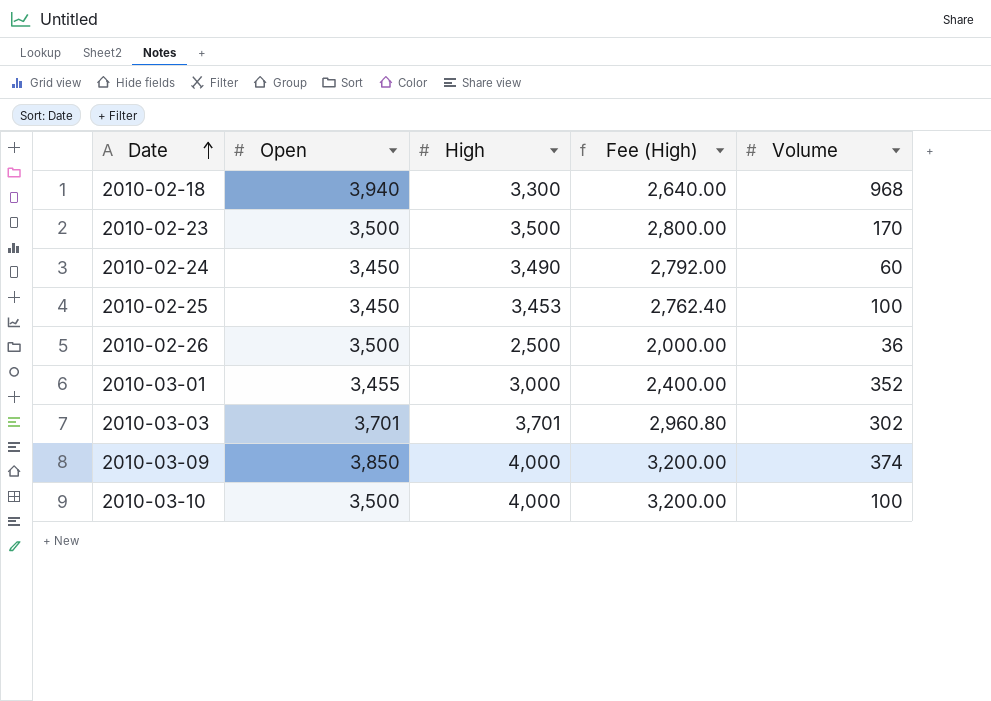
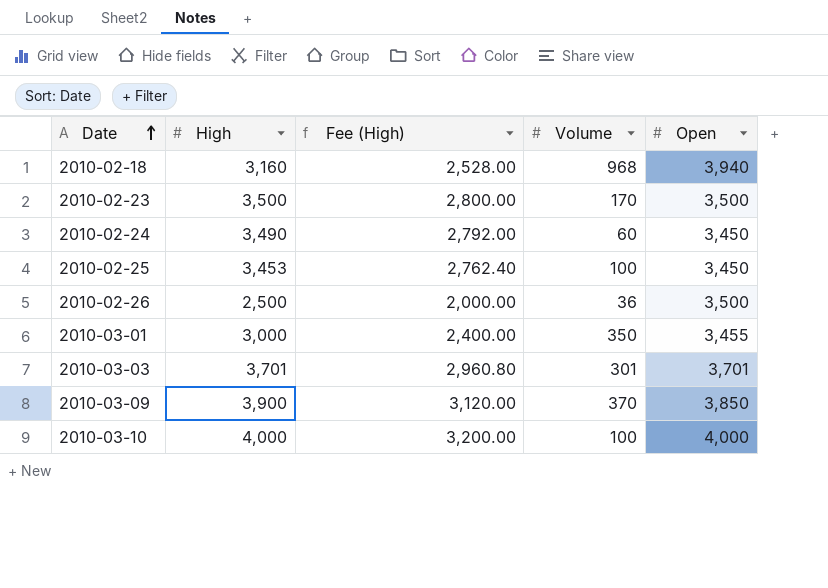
column Open | position: 2 -> 5
2010-02-18 | High: 3,300 -> 3,160
2010-02-18 | Fee (High): 2,640.00 -> 2,528.00
2010-03-01 | Volume: 352 -> 350
2010-03-03 | Volume: 302 -> 301
2010-03-09 | High: 4,000 -> 3,900
2010-03-09 | Fee (High): 3,200.00 -> 3,120.00
2010-03-09 | Volume: 374 -> 370
2010-03-10 | Open: 3,500 -> 4,000

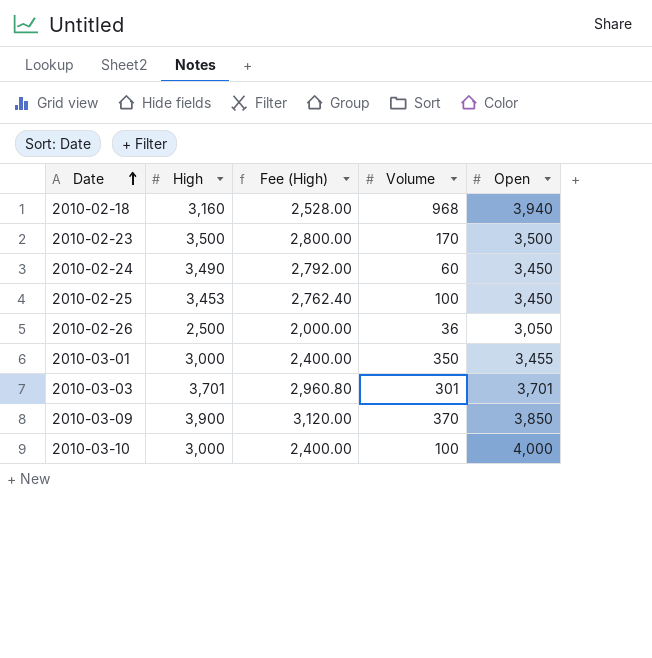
2010-02-26 | Open: 3,500 -> 3,050
2010-03-10 | High: 4,000 -> 3,000
2010-03-10 | Fee (High): 3,200.00 -> 2,400.00

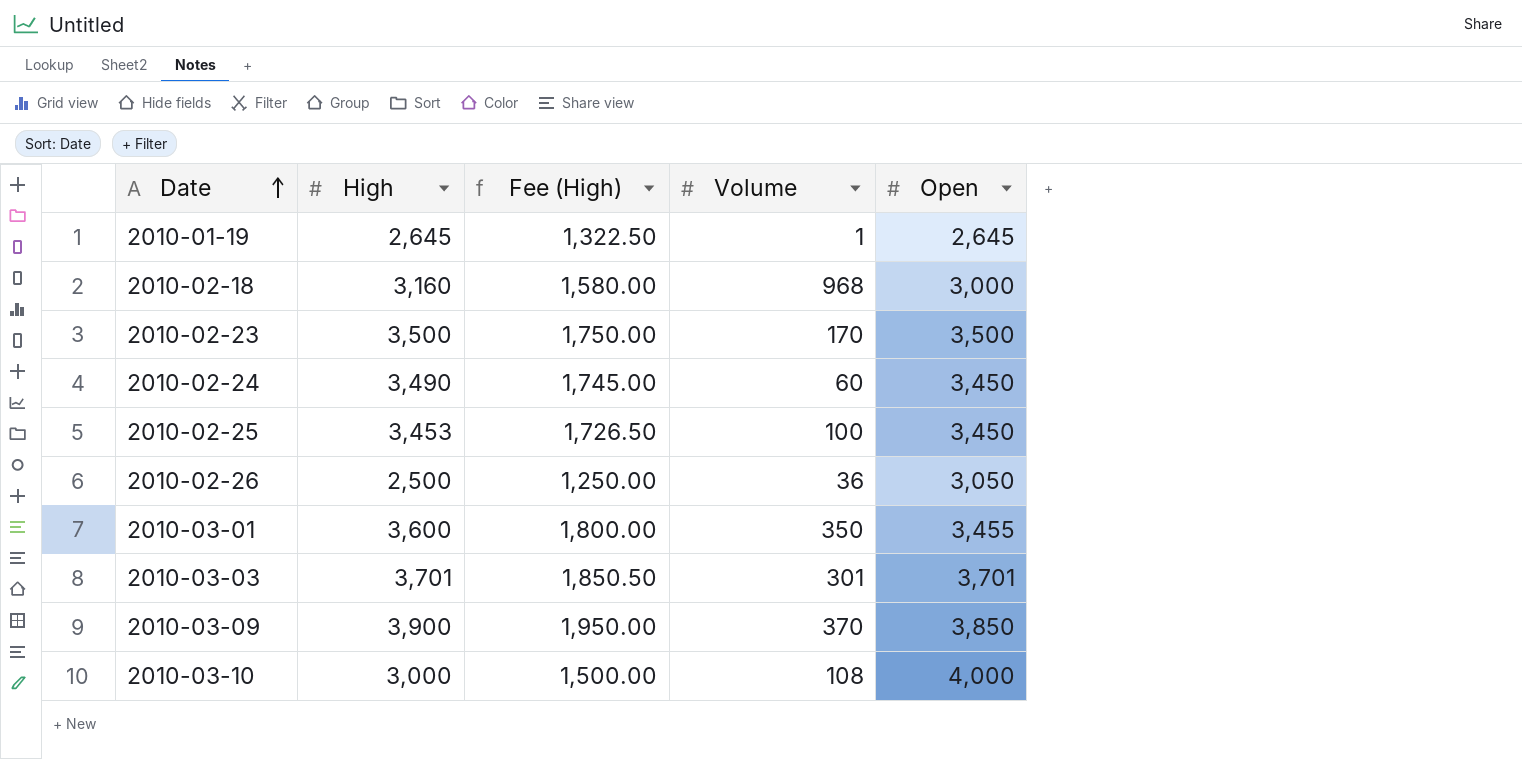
column Fee (High) | formula: [High] * 0.8 -> [High] * 0.5
row 2010-01-19: none -> 2,645 | 1,322.50 | 1 | 2,645
2010-02-18 | Open: 3,940 -> 3,000
2010-03-01 | High: 3,000 -> 3,600
2010-03-10 | Volume: 100 -> 108

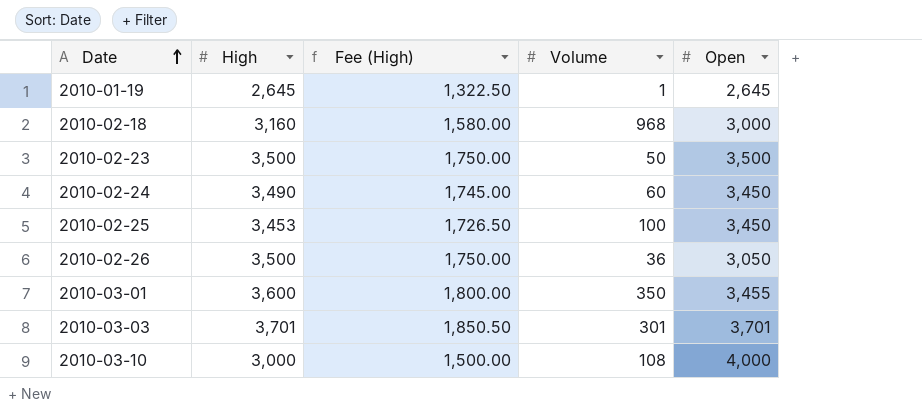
row 2010-03-09: 3,900 | 1,950.00 | 370 | 3,850 -> none
2010-02-23 | Volume: 170 -> 50
2010-02-26 | High: 2,500 -> 3,500
2010-02-26 | Fee (High): 1,250.00 -> 1,750.00

